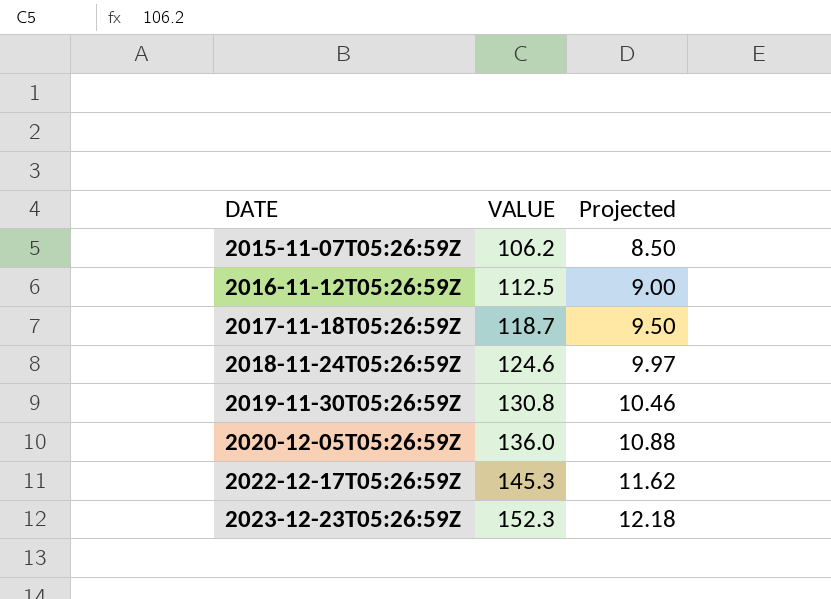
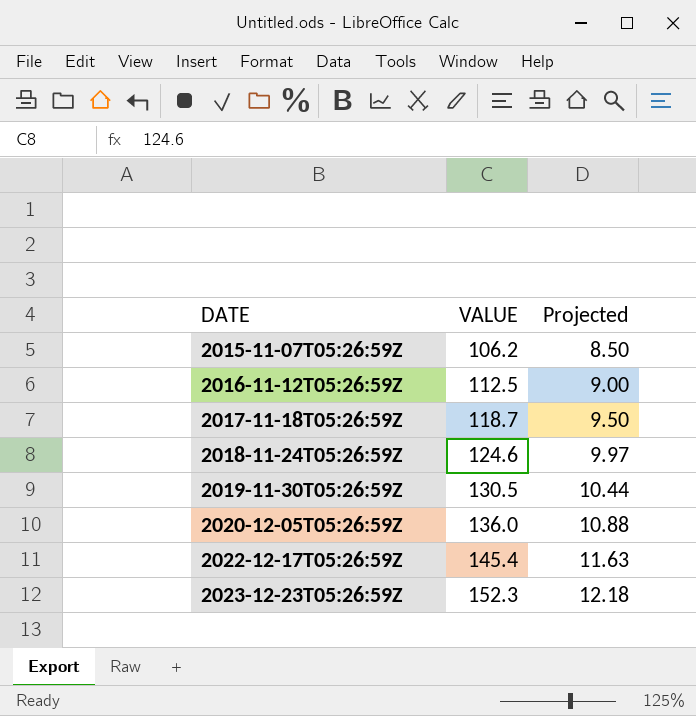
2019-11-30T05:26:59Z | VALUE: 130.8 -> 130.5
2019-11-30T05:26:59Z | Projected: 10.46 -> 10.44
2022-12-17T05:26:59Z | VALUE: 145.3 -> 145.4
2022-12-17T05:26:59Z | Projected: 11.62 -> 11.63

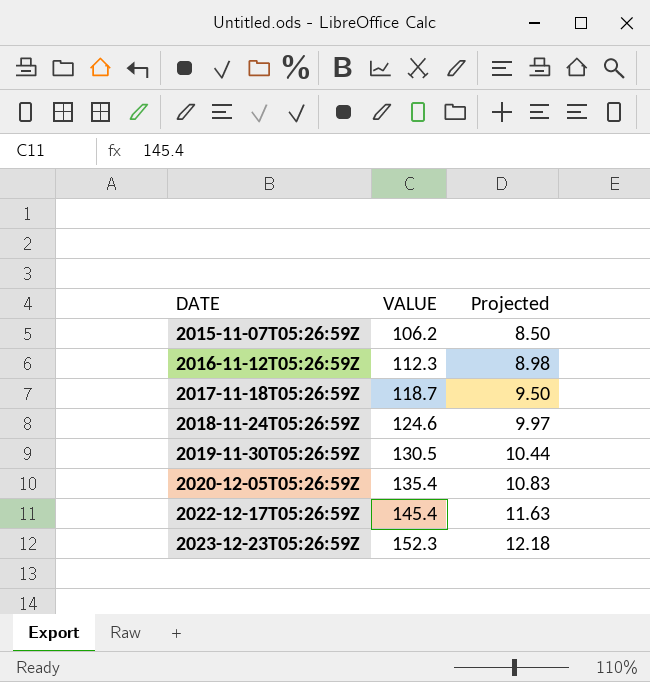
2016-11-12T05:26:59Z | VALUE: 112.5 -> 112.3
2016-11-12T05:26:59Z | Projected: 9.00 -> 8.98
2020-12-05T05:26:59Z | VALUE: 136.0 -> 135.4
2020-12-05T05:26:59Z | Projected: 10.88 -> 10.83

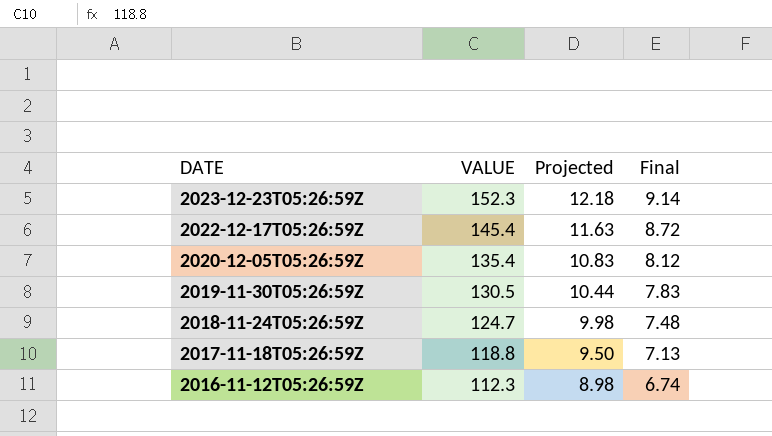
row order: DATE ascending -> DATE descending
column Final | formula: none -> [VALUE] * 0.06
row 2015-11-07T05:26:59Z: 106.2 | 8.50 -> none
2018-11-24T05:26:59Z | VALUE: 124.6 -> 124.7
2018-11-24T05:26:59Z | Projected: 9.97 -> 9.98
2017-11-18T05:26:59Z | VALUE: 118.7 -> 118.8

